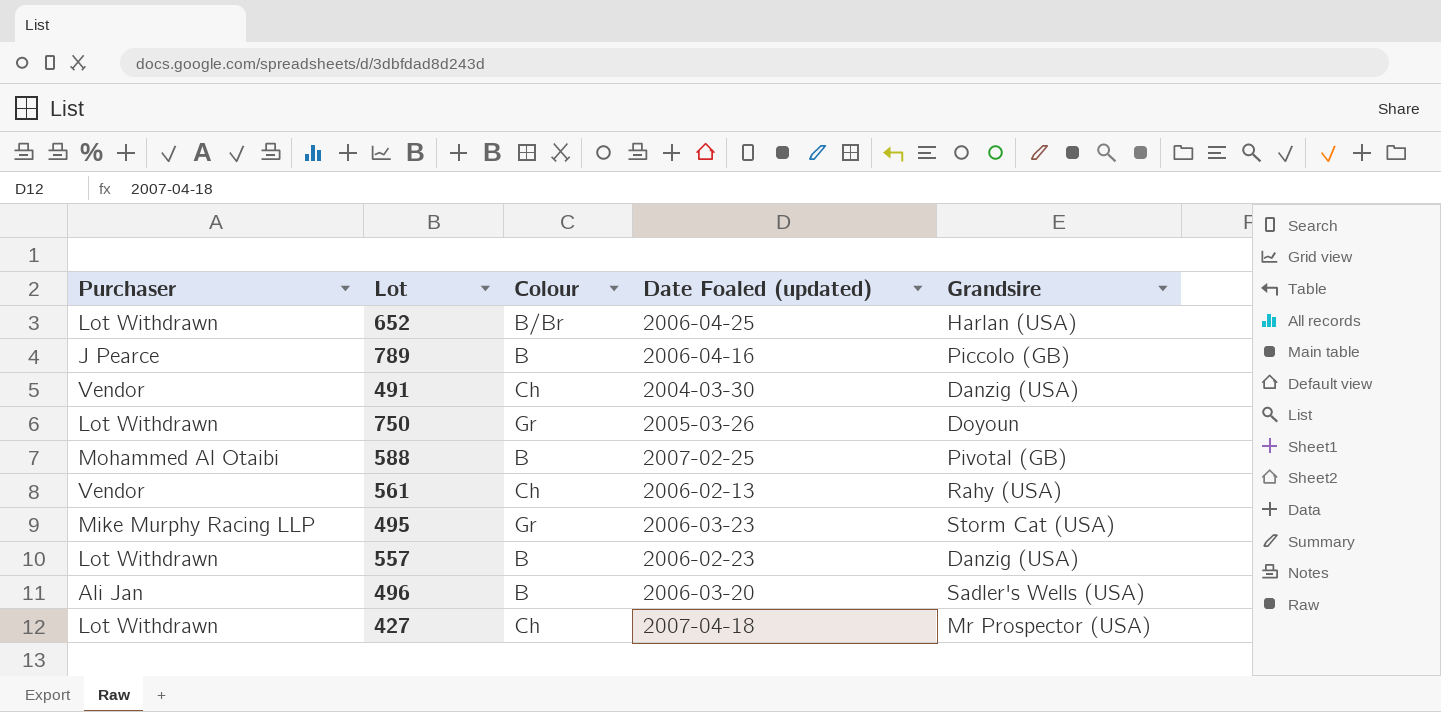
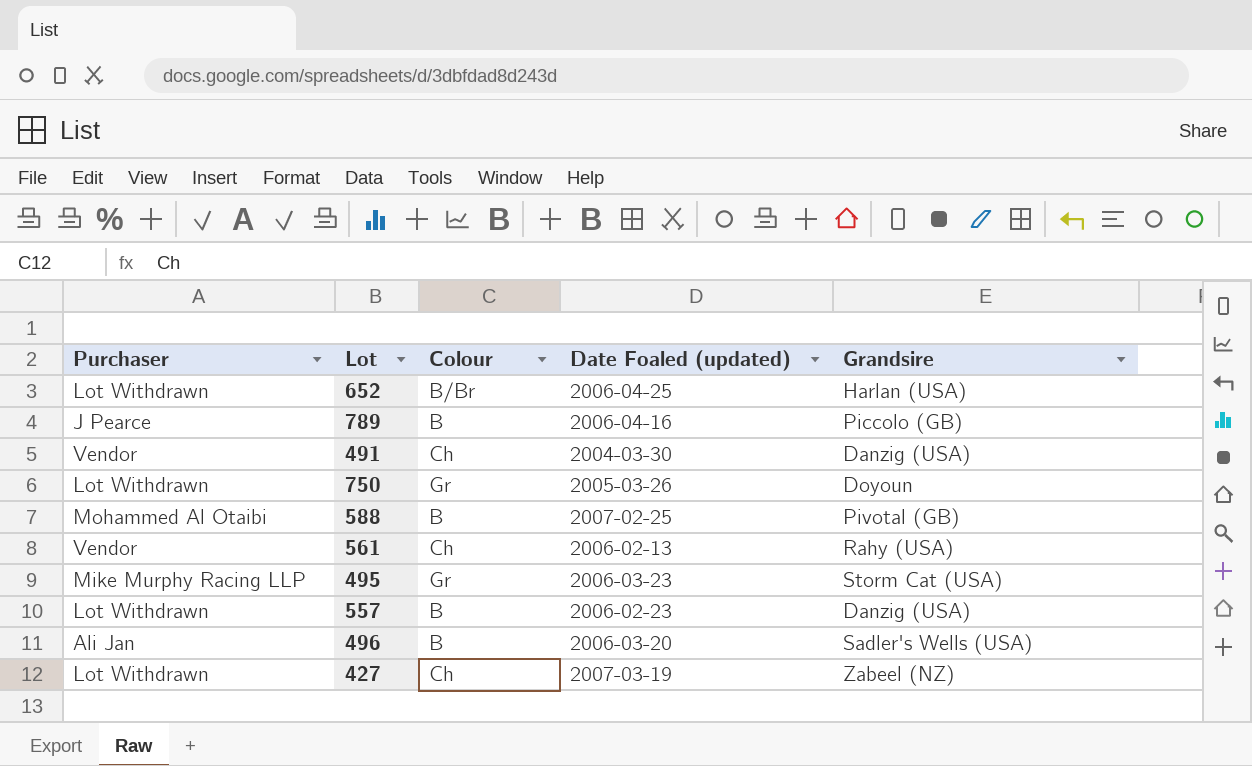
427 | Date Foaled (updated): 2007-04-18 -> 2007-03-19
427 | Grandsire: Mr Prospector (USA) -> Zabeel (NZ)

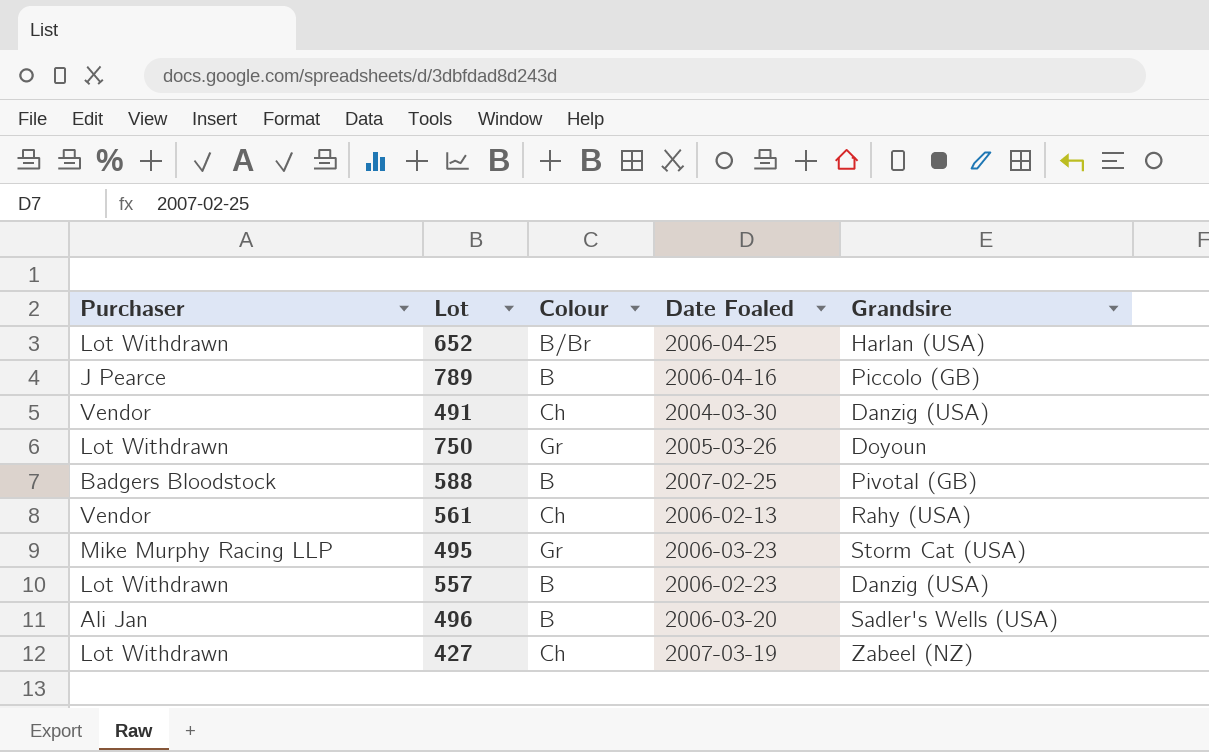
column name: Date Foaled (updated) -> Date Foaled
588 | Purchaser: Mohammed Al Otaibi -> Badgers Bloodstock

